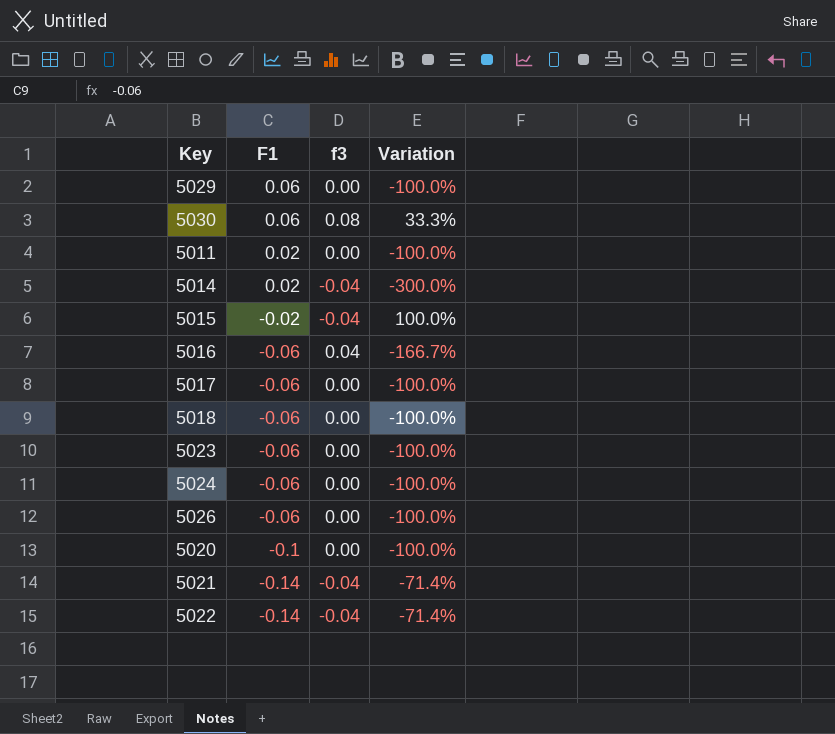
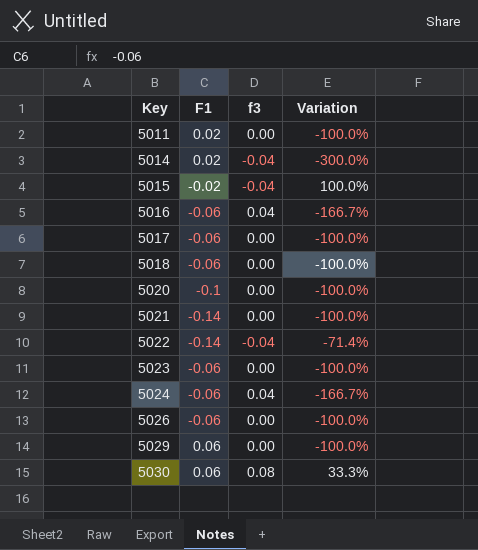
row order: F1 descending -> Key ascending
5021 | f3: -0.04 -> 0.00
5021 | Variation: -71.4% -> -100.0%
5024 | f3: 0.00 -> 0.04
5024 | Variation: -100.0% -> -166.7%

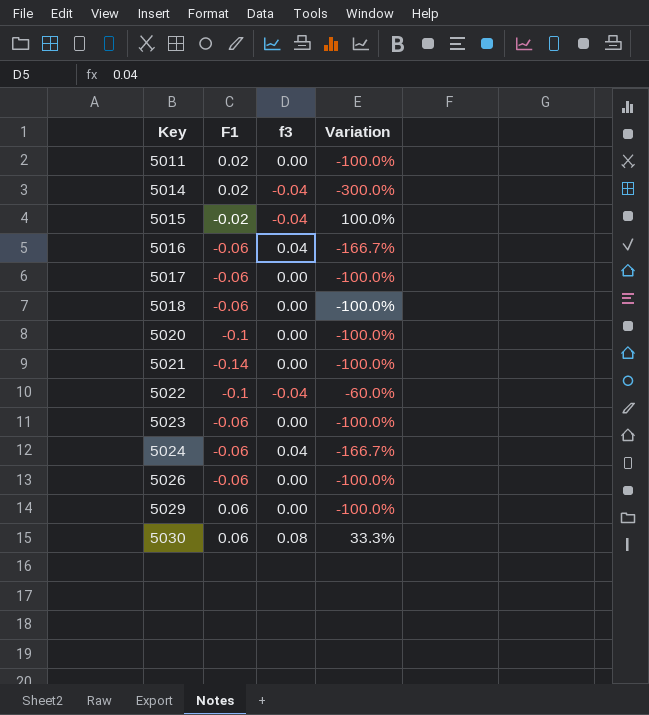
5022 | F1: -0.14 -> -0.1
5022 | Variation: -71.4% -> -60.0%

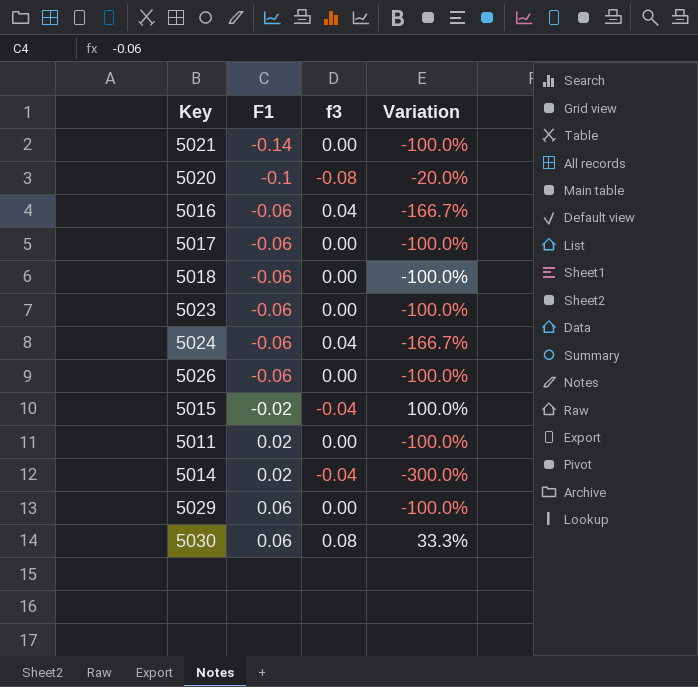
row order: Key ascending -> F1 ascending
row 5022: -0.1 | -0.04 | -60.0% -> none
5020 | f3: 0.00 -> -0.08
5020 | Variation: -100.0% -> -20.0%

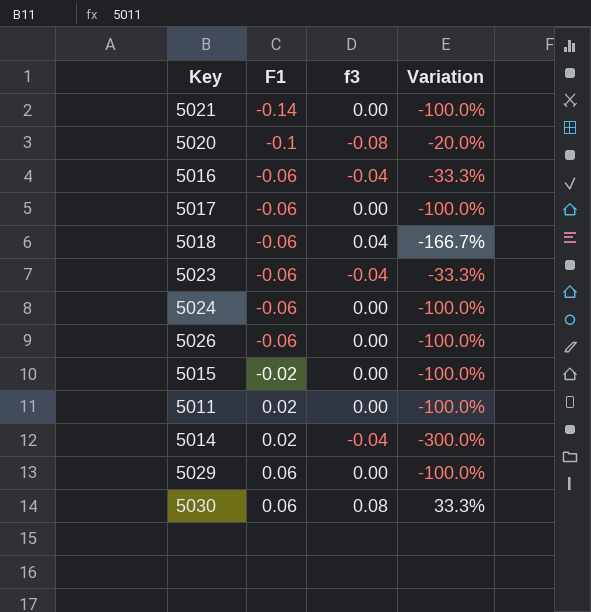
5016 | f3: 0.04 -> -0.04
5016 | Variation: -166.7% -> -33.3%
5018 | f3: 0.00 -> 0.04
5018 | Variation: -100.0% -> -166.7%
5023 | f3: 0.00 -> -0.04
5023 | Variation: -100.0% -> -33.3%
5024 | f3: 0.04 -> 0.00
5024 | Variation: -166.7% -> -100.0%
5015 | f3: -0.04 -> 0.00
5015 | Variation: 100.0% -> -100.0%

